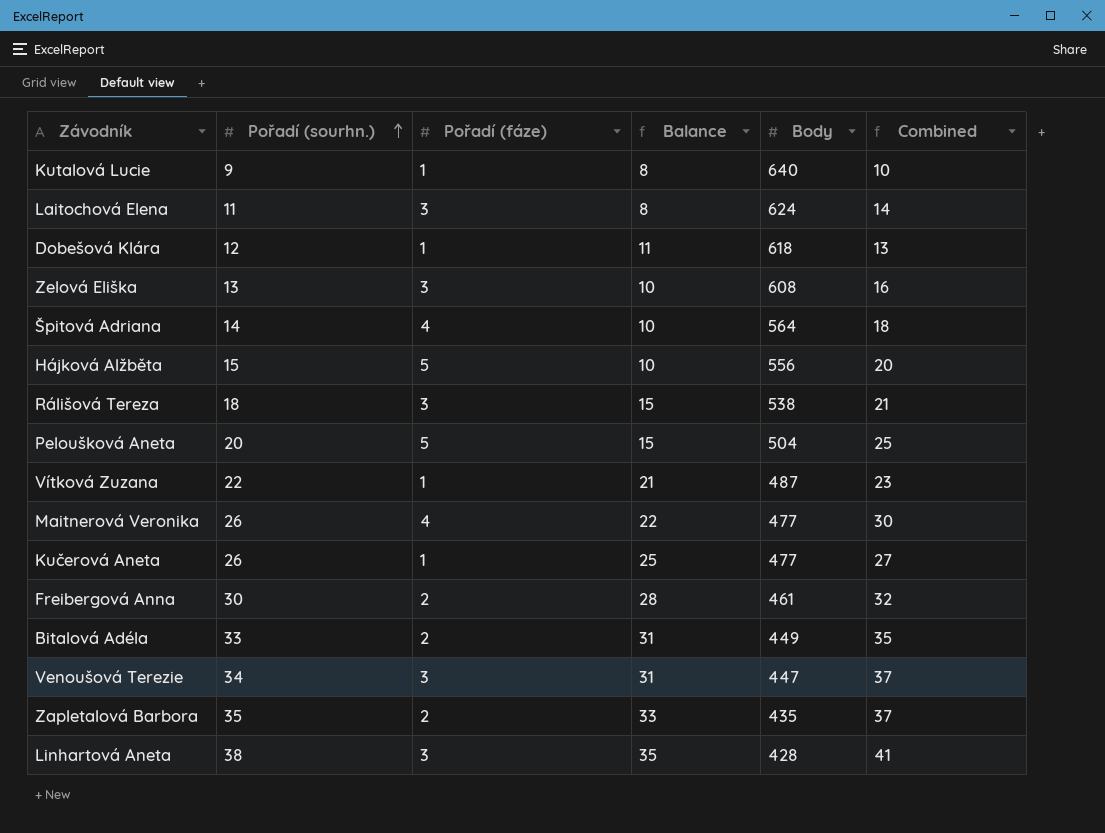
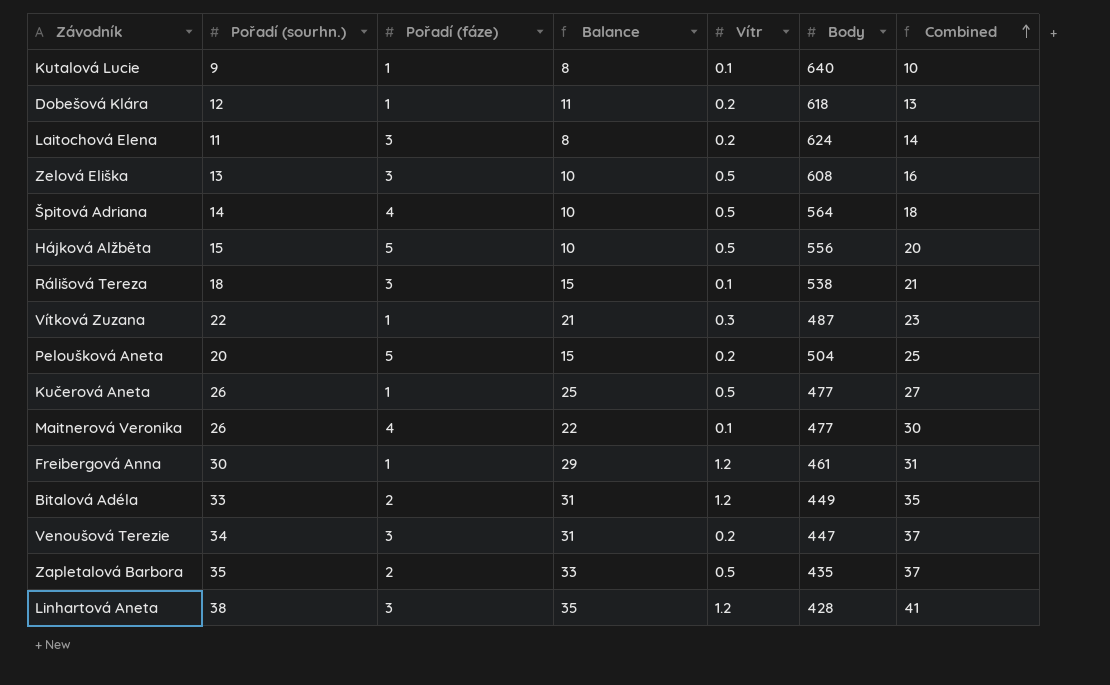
row order: Pořadí (sourhn.) ascending -> Combined ascending
column Vítr | position: none -> 5
Freibergová Anna | Pořadí (fáze): 2 -> 1
Freibergová Anna | Balance: 28 -> 29
Freibergová Anna | Combined: 32 -> 31

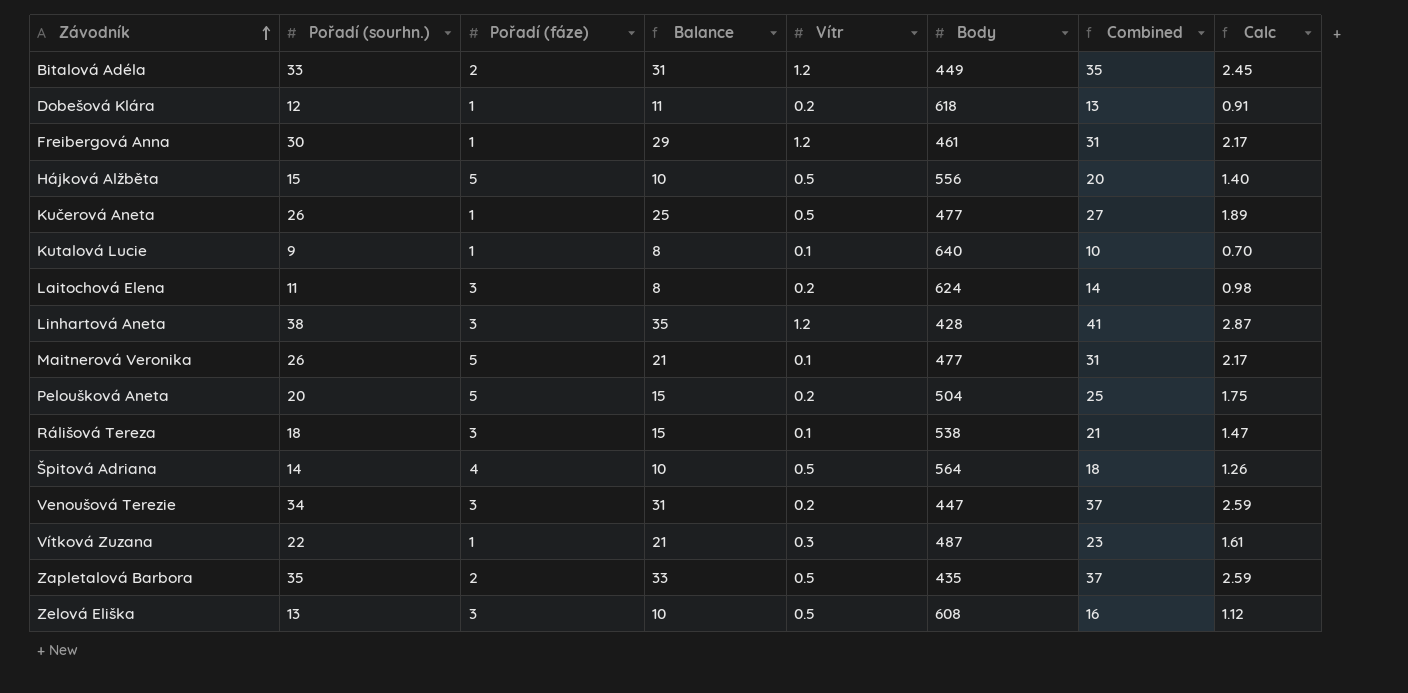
row order: Combined ascending -> Závodník ascending
column Calc | formula: none -> [Combined] * 0.07
Maitnerová Veronika | Pořadí (fáze): 4 -> 5
Maitnerová Veronika | Balance: 22 -> 21
Maitnerová Veronika | Combined: 30 -> 31

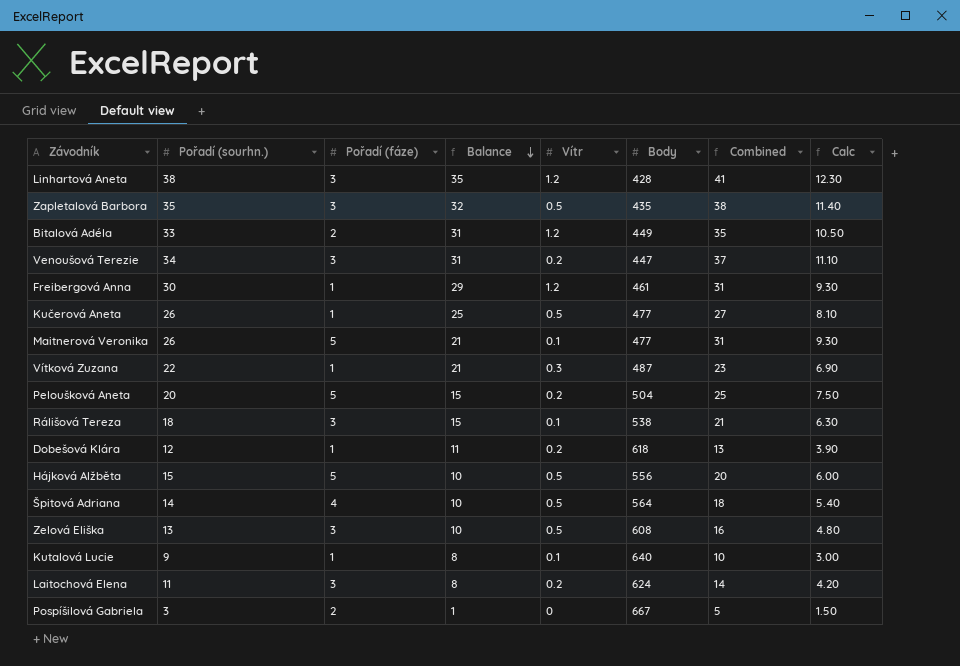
row order: Závodník ascending -> Balance descending
column Calc | formula: [Combined] * 0.07 -> [Combined] * 0.3
Zapletalová Barbora | Pořadí (fáze): 2 -> 3
Zapletalová Barbora | Balance: 33 -> 32
Zapletalová Barbora | Combined: 37 -> 38
row Pospíšilová Gabriela: none -> 3 | 2 | 1 | 0 | 667 | 5 | 1.50

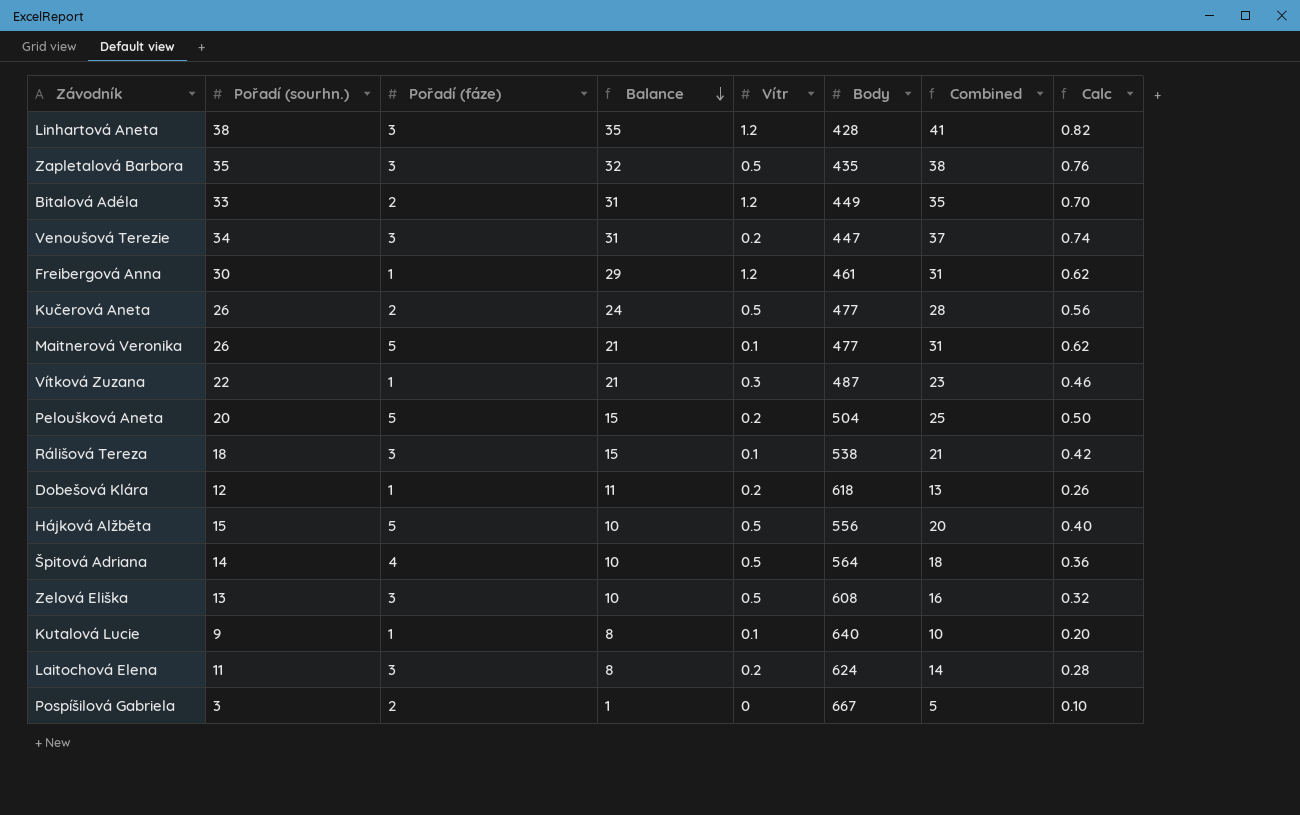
column Calc | formula: [Combined] * 0.3 -> [Combined] * 0.02
Kučerová Aneta | Pořadí (fáze): 1 -> 2
Kučerová Aneta | Balance: 25 -> 24
Kučerová Aneta | Combined: 27 -> 28

